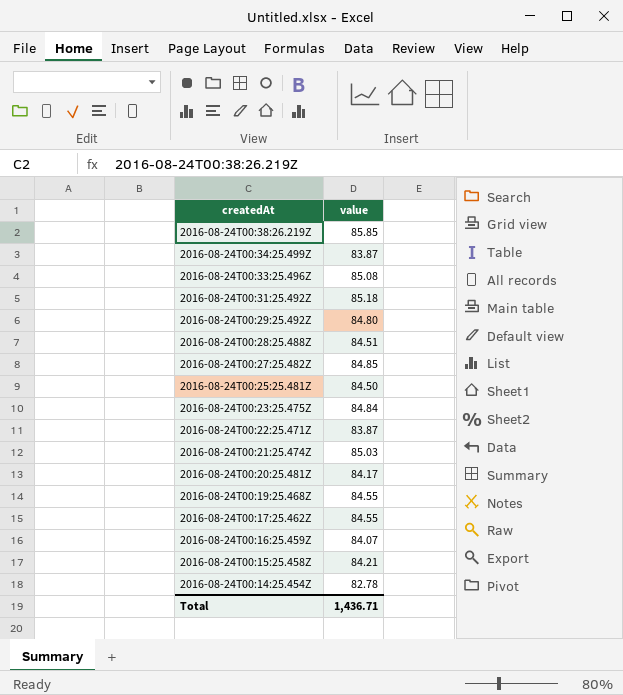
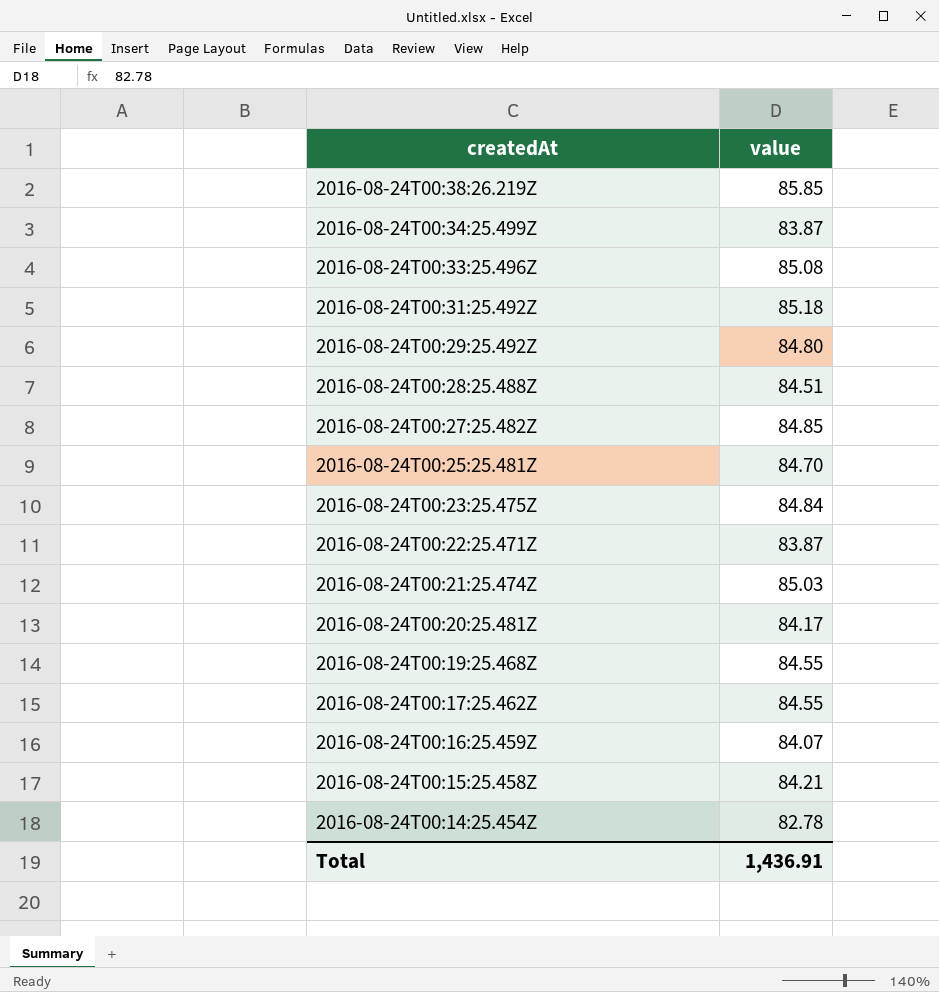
2016-08-24T00:25:25.481Z | value: 84.50 -> 84.70
Total | value: 1,436.71 -> 1,436.91

